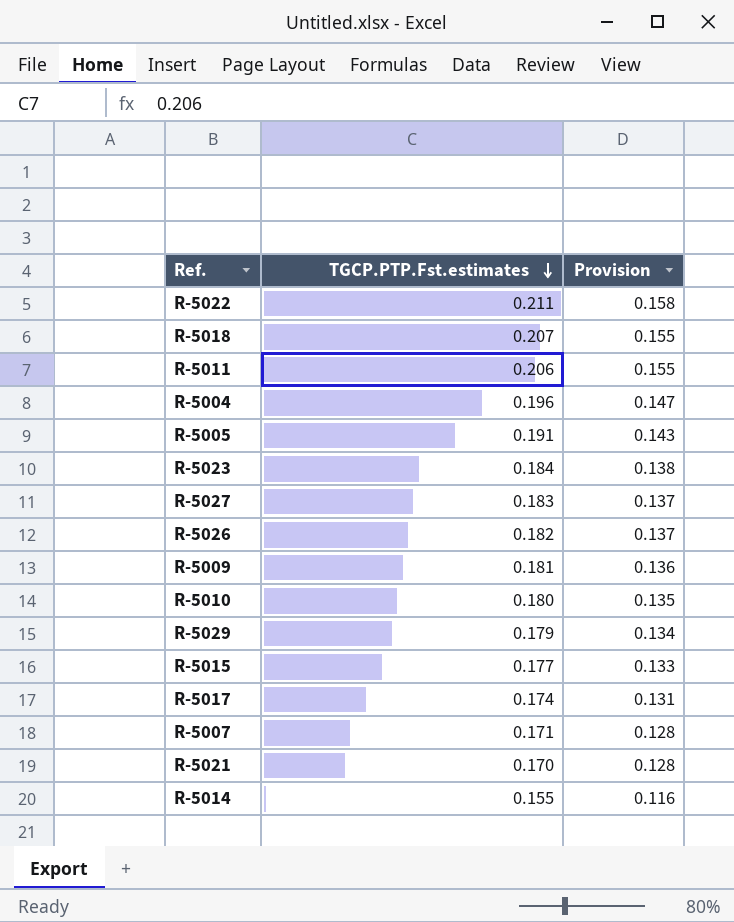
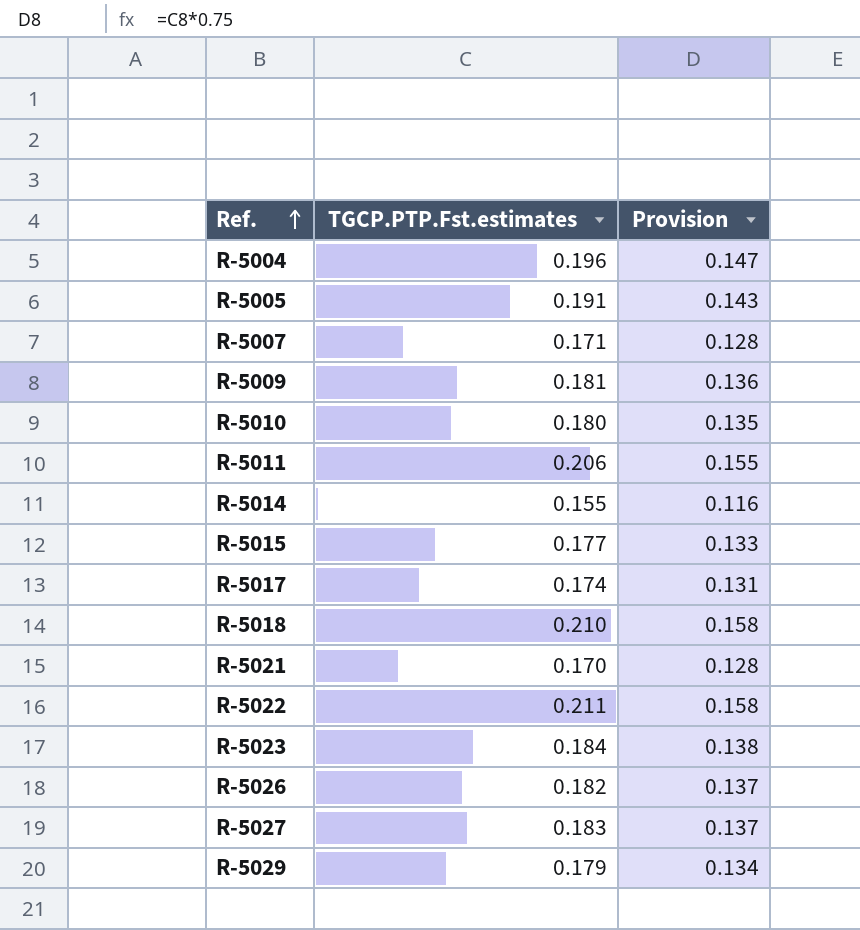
row order: TGCP.PTP.Fst.estimates descending -> Ref. ascending
R-5018 | TGCP.PTP.Fst.estimates: 0.207 -> 0.210
R-5018 | Provision: 0.155 -> 0.158

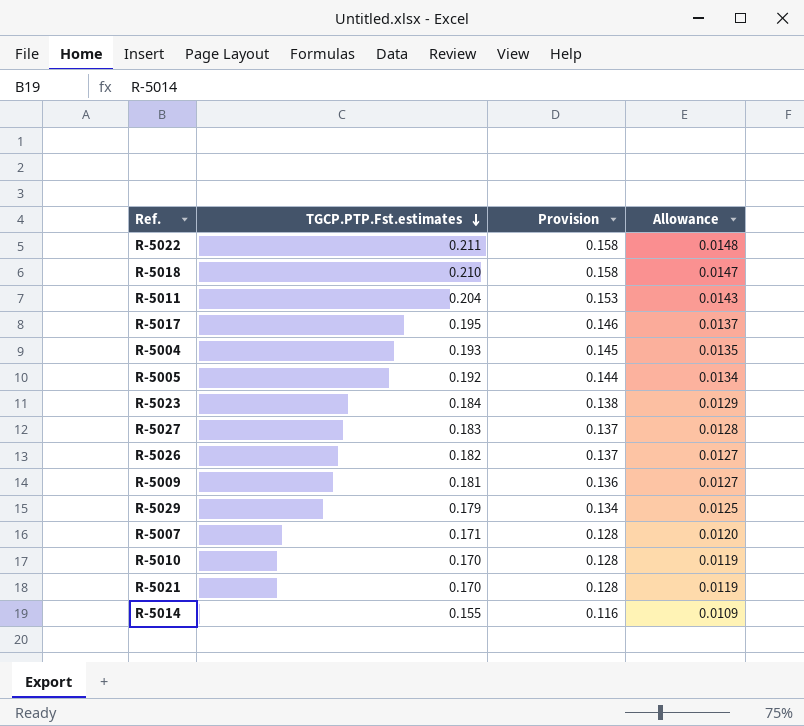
row order: Ref. ascending -> TGCP.PTP.Fst.estimates descending
column Allowance | formula: none -> [TGCP.PTP.Fst.estimates] * 0.07
row R-5015: 0.177 | 0.133 -> none
R-5011 | TGCP.PTP.Fst.estimates: 0.206 -> 0.204
R-5011 | Provision: 0.155 -> 0.153
R-5017 | TGCP.PTP.Fst.estimates: 0.174 -> 0.195
R-5017 | Provision: 0.131 -> 0.146
R-5004 | TGCP.PTP.Fst.estimates: 0.196 -> 0.193
R-5004 | Provision: 0.147 -> 0.145
R-5005 | TGCP.PTP.Fst.estimates: 0.191 -> 0.192
R-5005 | Provision: 0.143 -> 0.144
R-5010 | TGCP.PTP.Fst.estimates: 0.180 -> 0.170
R-5010 | Provision: 0.135 -> 0.128

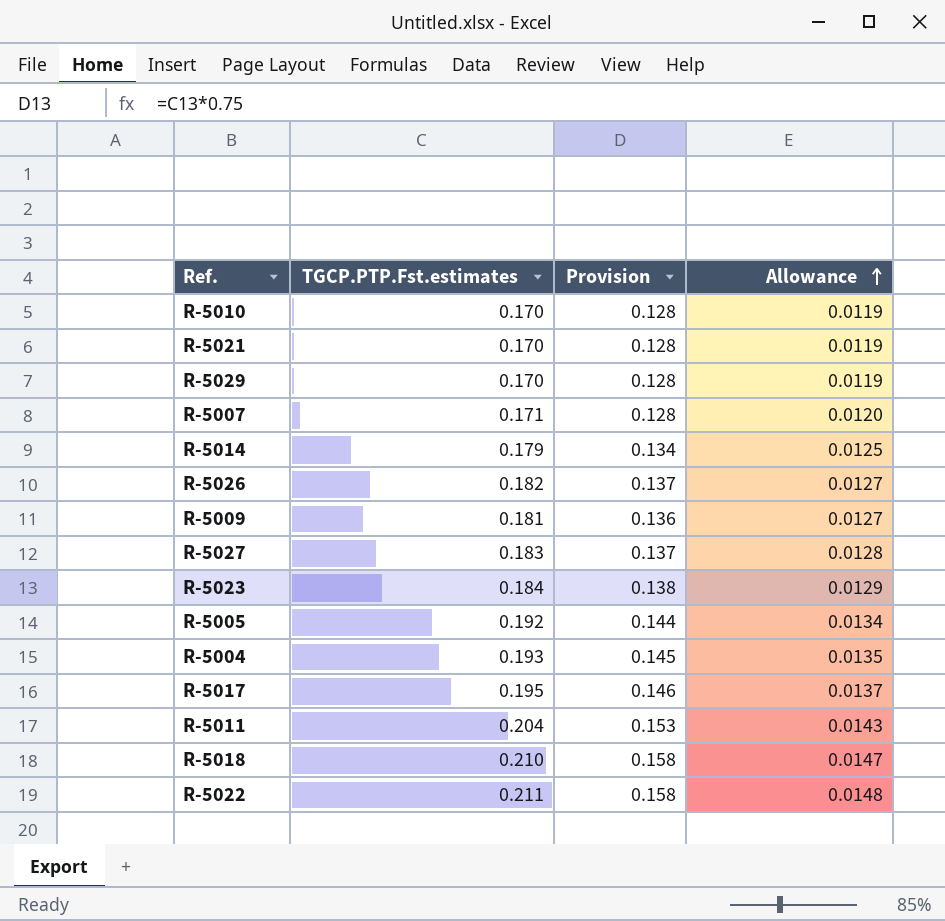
row order: TGCP.PTP.Fst.estimates descending -> Allowance ascending
R-5029 | TGCP.PTP.Fst.estimates: 0.179 -> 0.170
R-5029 | Provision: 0.134 -> 0.128
R-5029 | Allowance: 0.0125 -> 0.0119
R-5014 | TGCP.PTP.Fst.estimates: 0.155 -> 0.179
R-5014 | Provision: 0.116 -> 0.134
R-5014 | Allowance: 0.0109 -> 0.0125

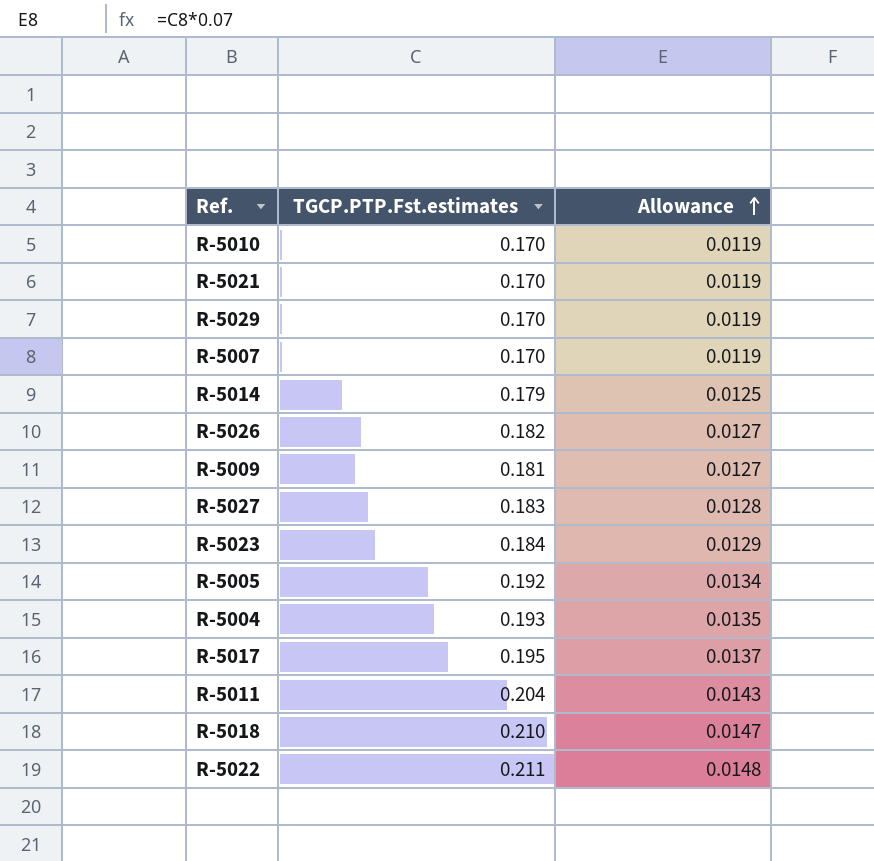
column Provision | formula: [TGCP.PTP.Fst.estimates] * 0.75 -> none
R-5007 | TGCP.PTP.Fst.estimates: 0.171 -> 0.170
R-5007 | Allowance: 0.0120 -> 0.0119

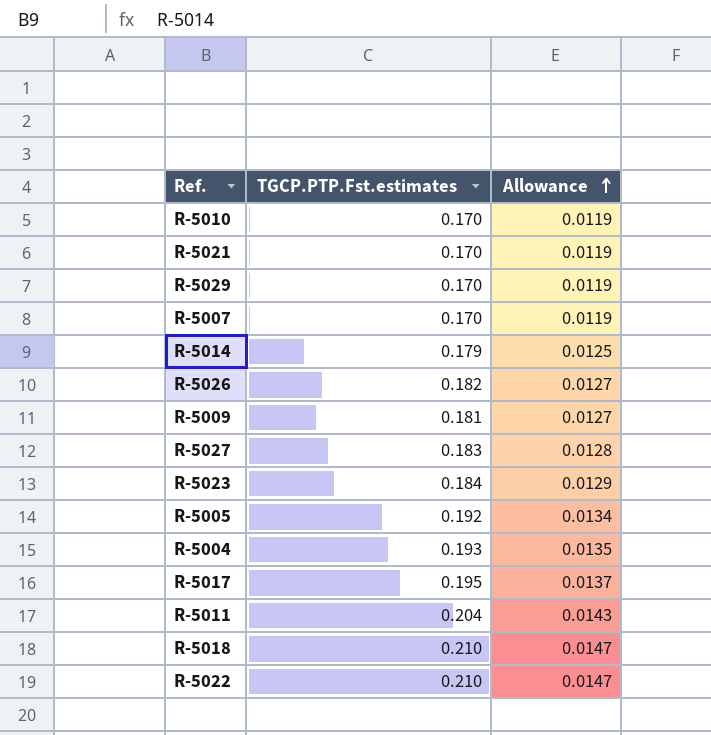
R-5022 | TGCP.PTP.Fst.estimates: 0.211 -> 0.210
R-5022 | Allowance: 0.0148 -> 0.0147

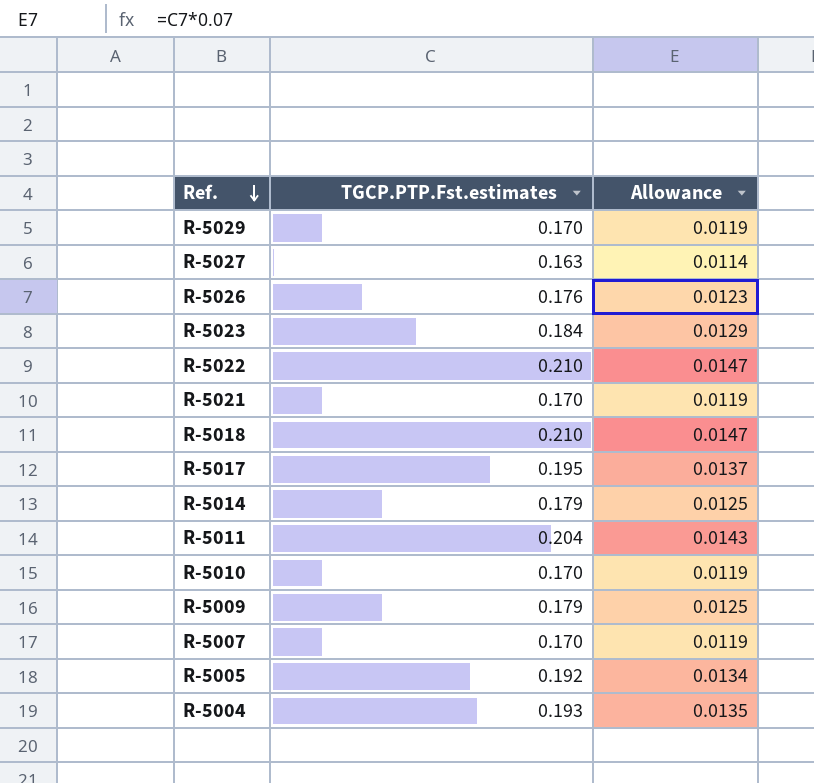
row order: Allowance ascending -> Ref. descending
R-5027 | TGCP.PTP.Fst.estimates: 0.183 -> 0.163
R-5027 | Allowance: 0.0128 -> 0.0114
R-5026 | TGCP.PTP.Fst.estimates: 0.182 -> 0.176
R-5026 | Allowance: 0.0127 -> 0.0123
R-5009 | TGCP.PTP.Fst.estimates: 0.181 -> 0.179
R-5009 | Allowance: 0.0127 -> 0.0125

